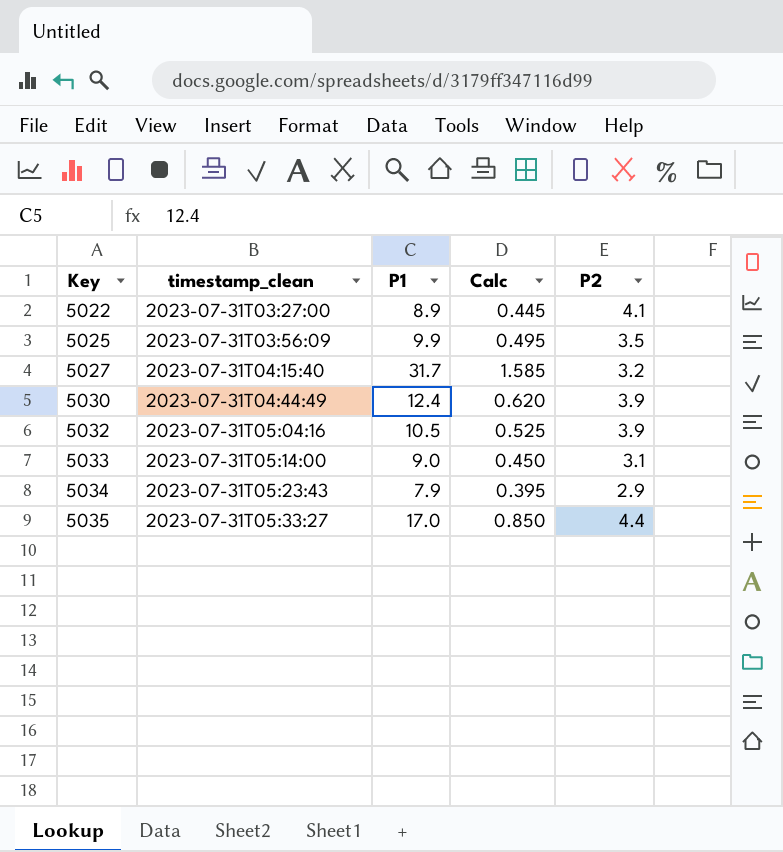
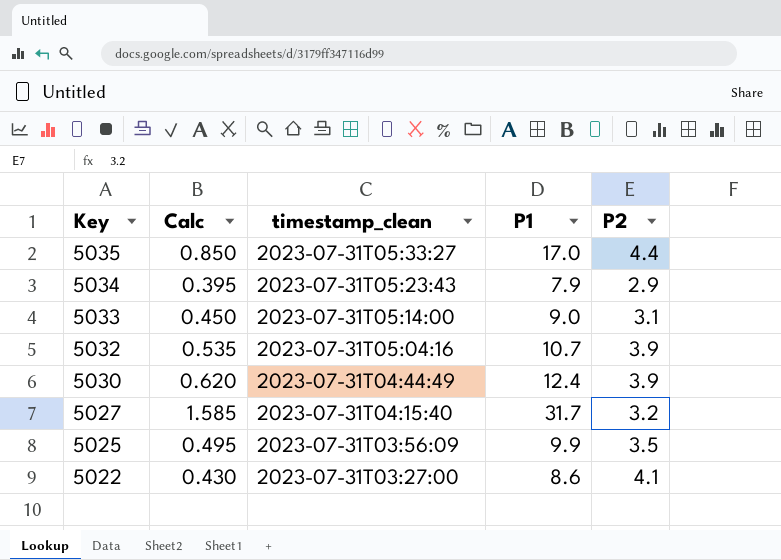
row order: Key ascending -> Key descending
column Calc | position: 4 -> 2
5032 | Calc: 0.525 -> 0.535
5032 | P1: 10.5 -> 10.7
5022 | Calc: 0.445 -> 0.430
5022 | P1: 8.9 -> 8.6

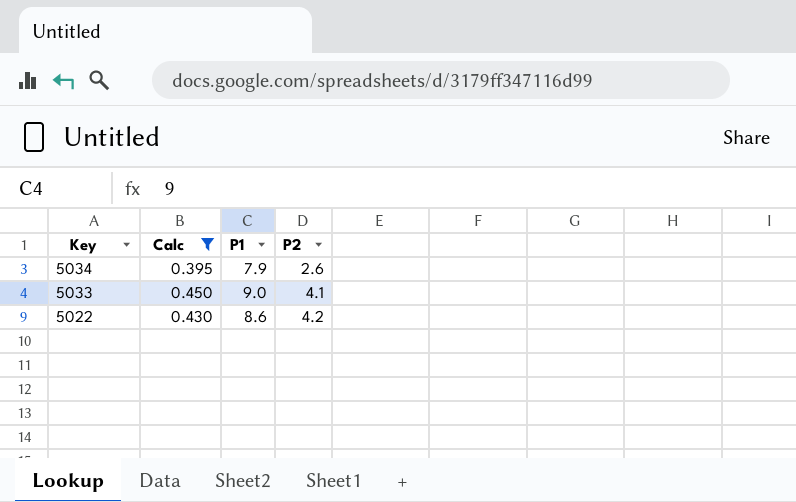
filter: none -> Calc <= 0.450
column timestamp_clean | position: 3 -> none
5034 | P2: 2.9 -> 2.6
5033 | P2: 3.1 -> 4.1
5022 | P2: 4.1 -> 4.2

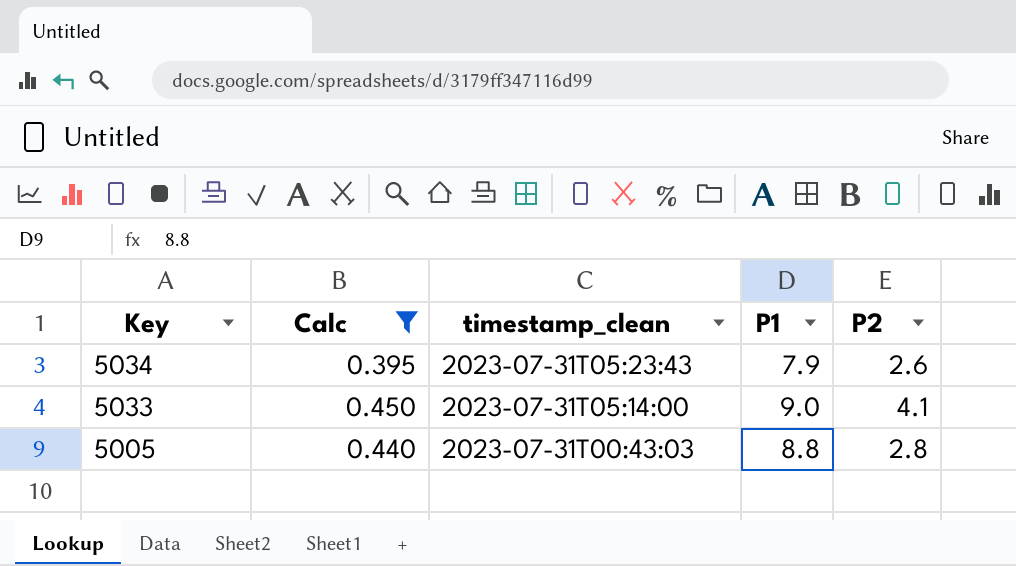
column timestamp_clean | position: none -> 3
row 5022: 0.430 | 8.6 | 4.2 -> none
row 5005: none -> 0.440 | 2023-07-31T00:43:03 | 8.8 | 2.8

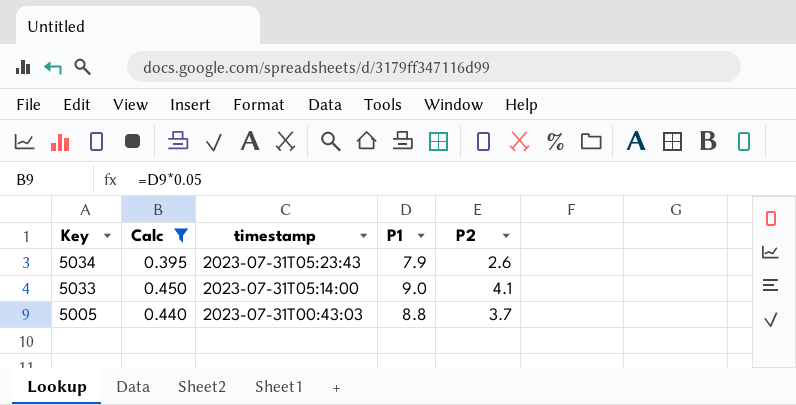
column name: timestamp_clean -> timestamp
5005 | P2: 2.8 -> 3.7

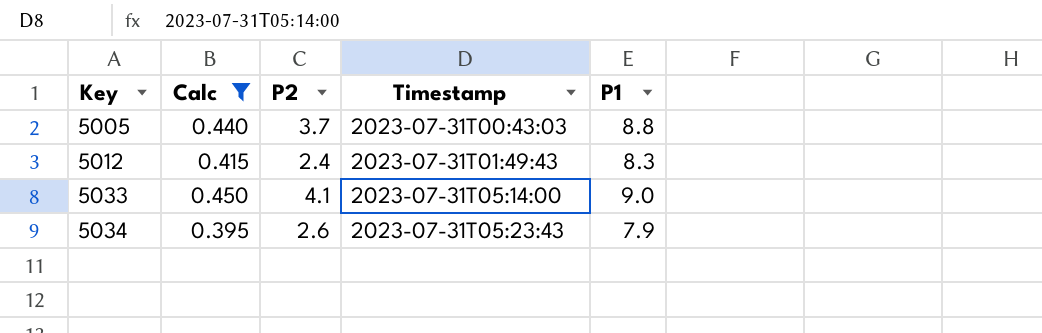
row order: Key descending -> Key ascending
column P2 | position: 5 -> 3
column name: timestamp -> Timestamp
row 5012: none -> 0.415 | 2.4 | 2023-07-31T01:49:43 | 8.3

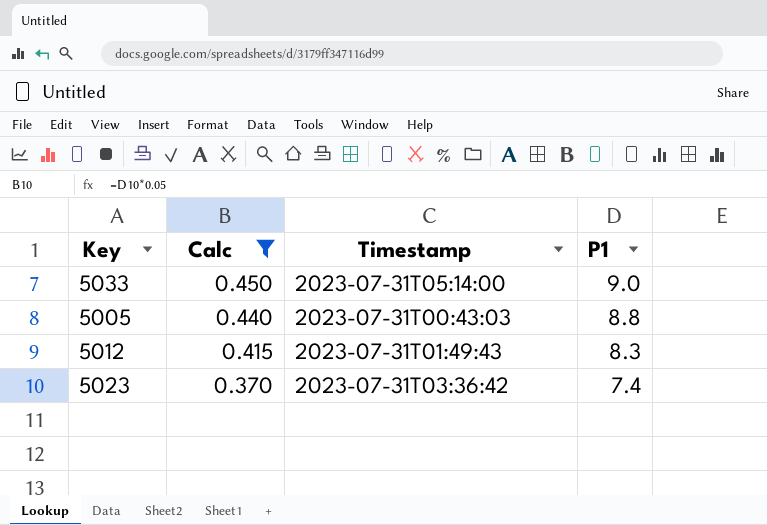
row order: Key ascending -> Calc descending
column P2 | position: 3 -> none
row 5034: 0.395 | 2.6 | 2023-07-31T05:23:43 | 7.9 -> none
row 5023: none -> 0.370 | 2023-07-31T03:36:42 | 7.4

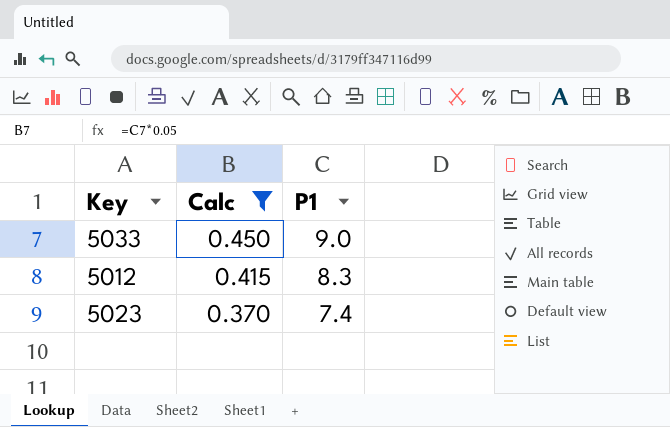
column Timestamp | position: 3 -> none
row 5005: 0.440 | 2023-07-31T00:43:03 | 8.8 -> none

